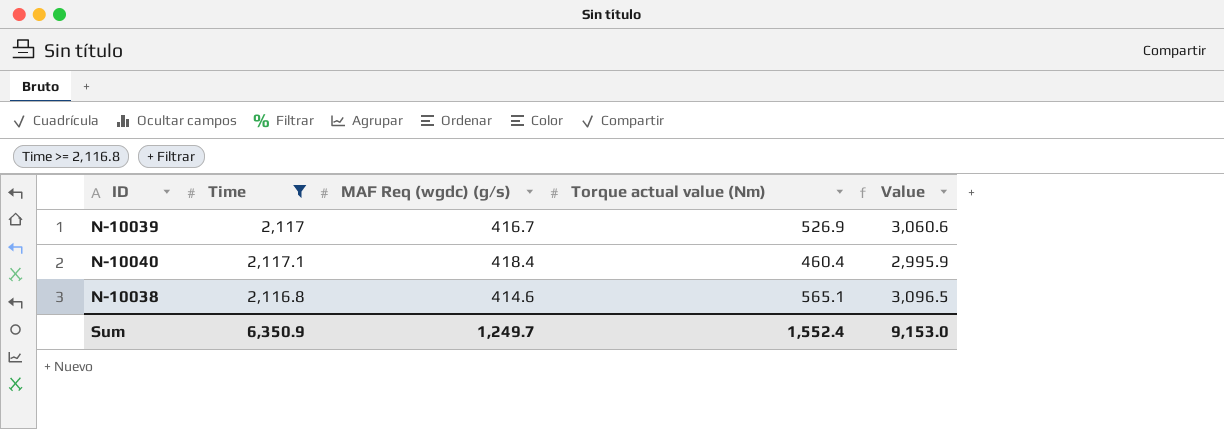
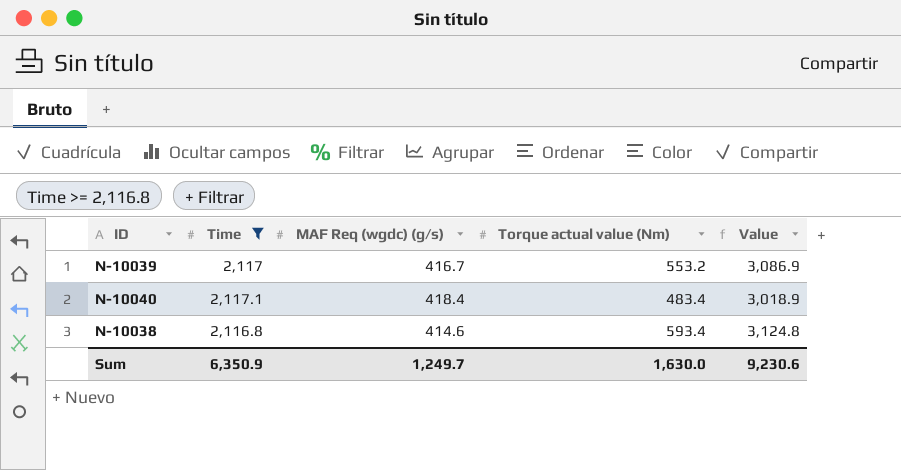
N-10039 | Torque actual value (Nm): 526.9 -> 553.2
N-10039 | Value: 3,060.6 -> 3,086.9
N-10040 | Torque actual value (Nm): 460.4 -> 483.4
N-10040 | Value: 2,995.9 -> 3,018.9
N-10038 | Torque actual value (Nm): 565.1 -> 593.4
N-10038 | Value: 3,096.5 -> 3,124.8
Sum | Torque actual value (Nm): 1,552.4 -> 1,630.0
Sum | Value: 9,153.0 -> 9,230.6

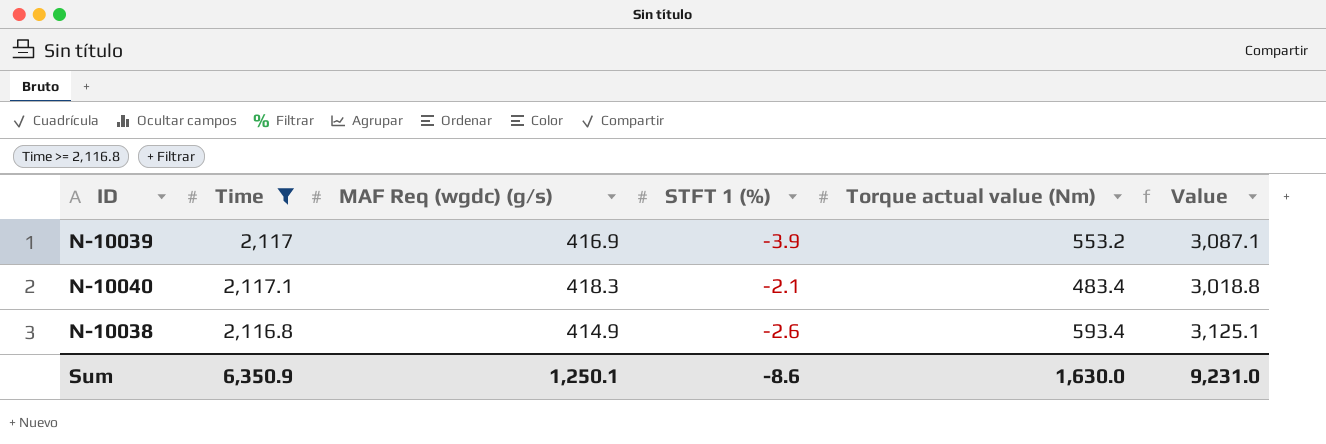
column STFT 1 (%) | position: none -> 4
N-10039 | MAF Req (wgdc) (g/s): 416.7 -> 416.9
N-10039 | Value: 3,086.9 -> 3,087.1
N-10040 | MAF Req (wgdc) (g/s): 418.4 -> 418.3
N-10040 | Value: 3,018.9 -> 3,018.8
N-10038 | MAF Req (wgdc) (g/s): 414.6 -> 414.9
N-10038 | Value: 3,124.8 -> 3,125.1
Sum | MAF Req (wgdc) (g/s): 1,249.7 -> 1,250.1
Sum | Value: 9,230.6 -> 9,231.0

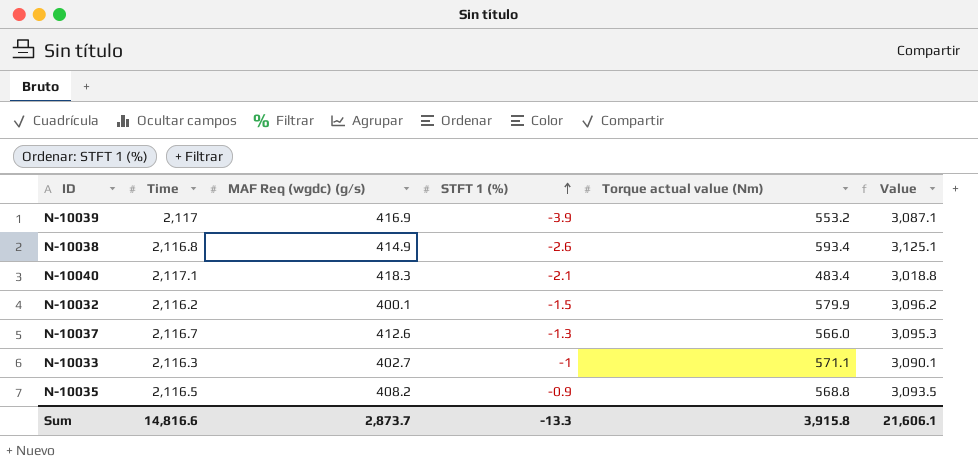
filter: Time >= 2,116.8 -> none
row order: none -> STFT 1 (%) ascending
Sum | Time: 6,350.9 -> 14,816.6
Sum | MAF Req (wgdc) (g/s): 1,250.1 -> 2,873.7
Sum | STFT 1 (%): -8.6 -> -13.3
Sum | Torque actual value (Nm): 1,630.0 -> 3,915.8
Sum | Value: 9,231.0 -> 21,606.1

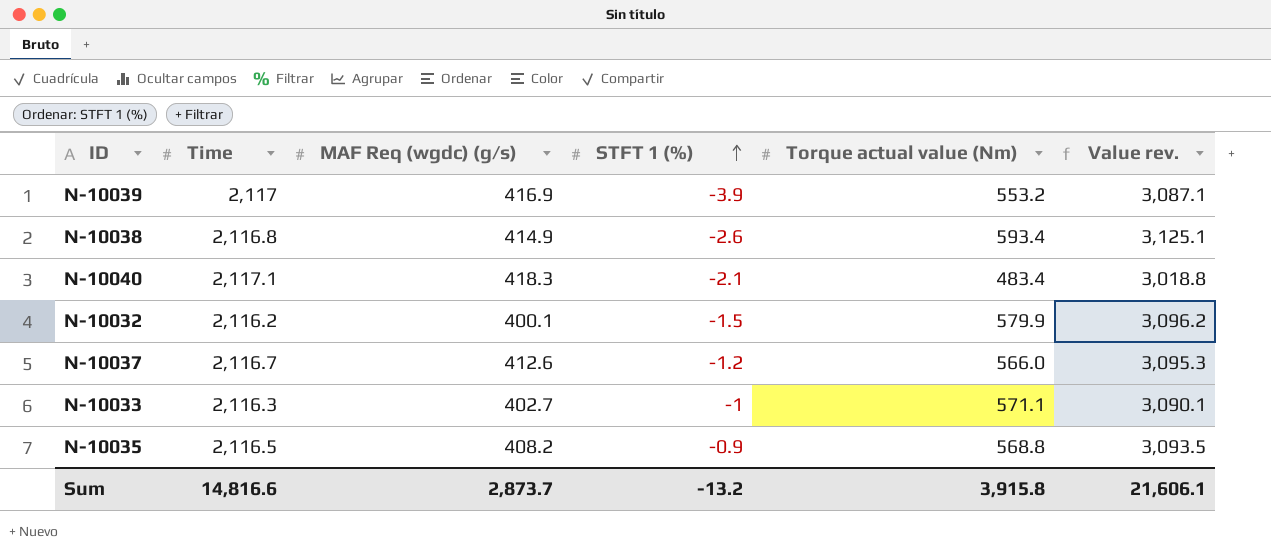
column name: Value -> Value rev.
N-10037 | STFT 1 (%): -1.3 -> -1.2
Sum | STFT 1 (%): -13.3 -> -13.2

